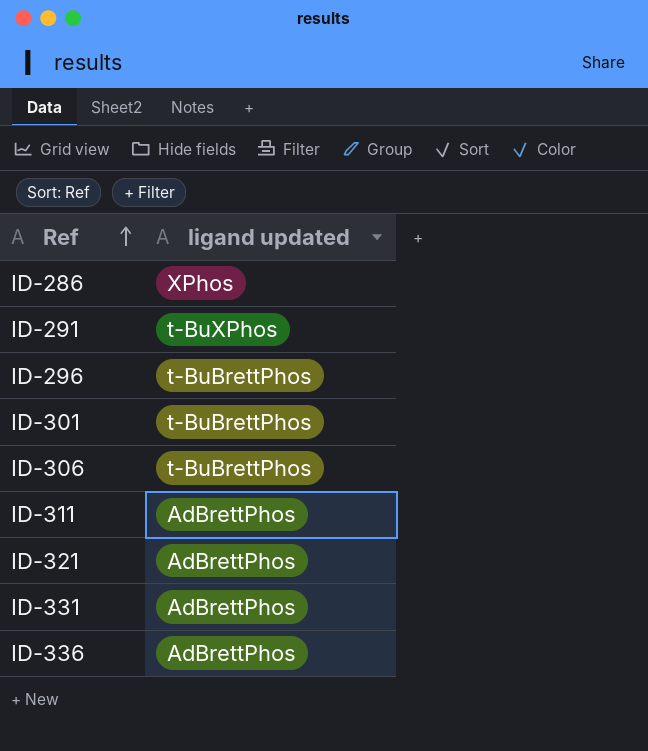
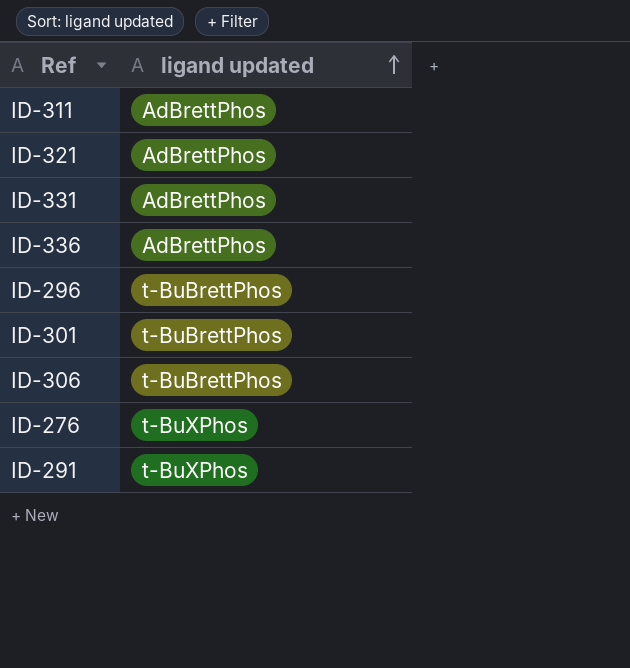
row order: Ref ascending -> ligand updated ascending
row ID-286: XPhos -> none
row ID-276: none -> t-BuXPhos

